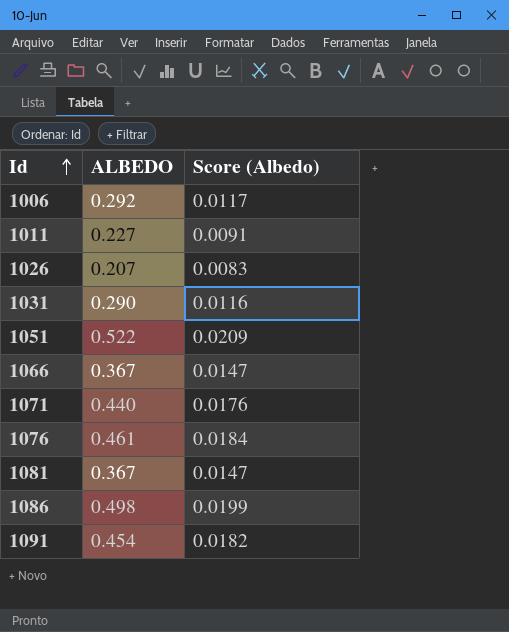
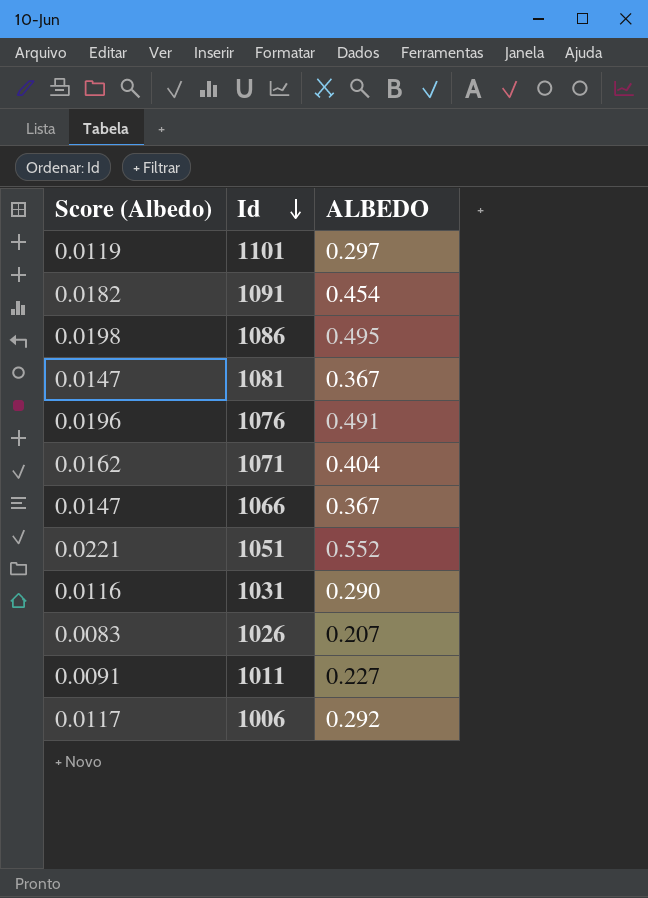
row order: Id ascending -> Id descending
column Score (Albedo) | position: 3 -> 1
row 1101: none -> 0.0119 | 0.297
1086 | Score (Albedo): 0.0199 -> 0.0198
1086 | ALBEDO: 0.498 -> 0.495
1076 | Score (Albedo): 0.0184 -> 0.0196
1076 | ALBEDO: 0.461 -> 0.491
1071 | Score (Albedo): 0.0176 -> 0.0162
1071 | ALBEDO: 0.440 -> 0.404
1051 | Score (Albedo): 0.0209 -> 0.0221
1051 | ALBEDO: 0.522 -> 0.552

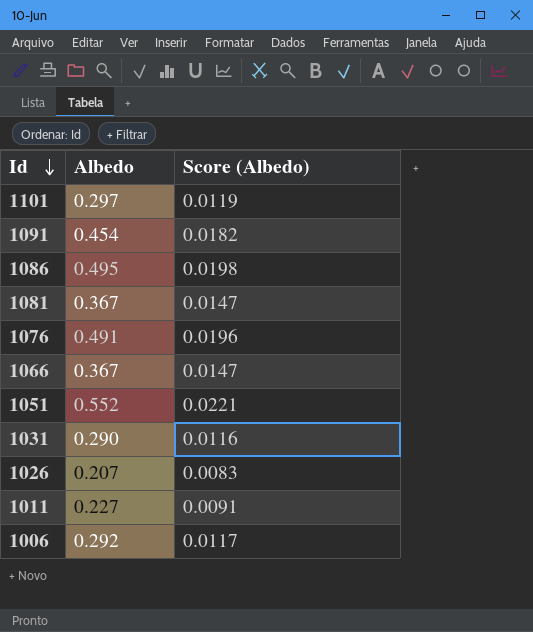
column name: ALBEDO -> Albedo
column Score (Albedo) | position: 1 -> 3
row 1071: 0.0162 | 0.404 -> none

